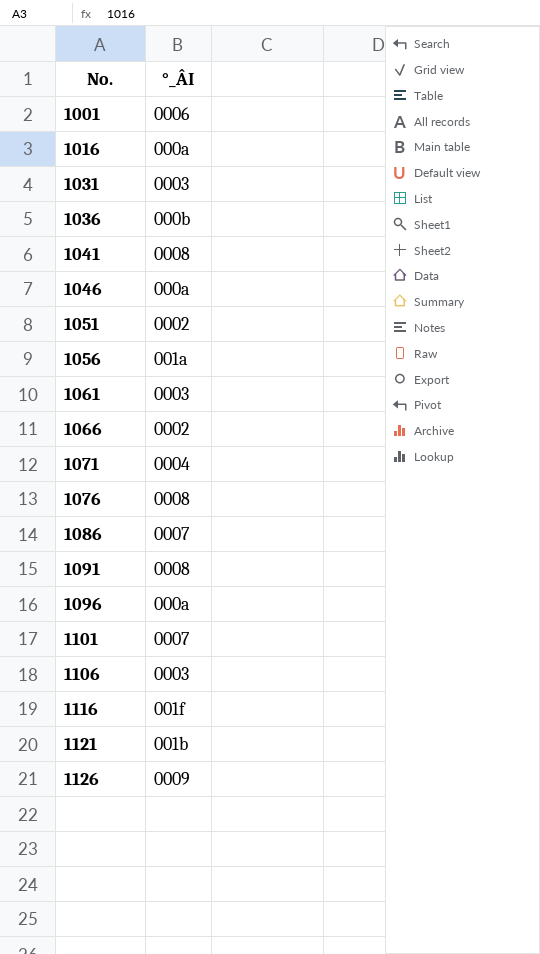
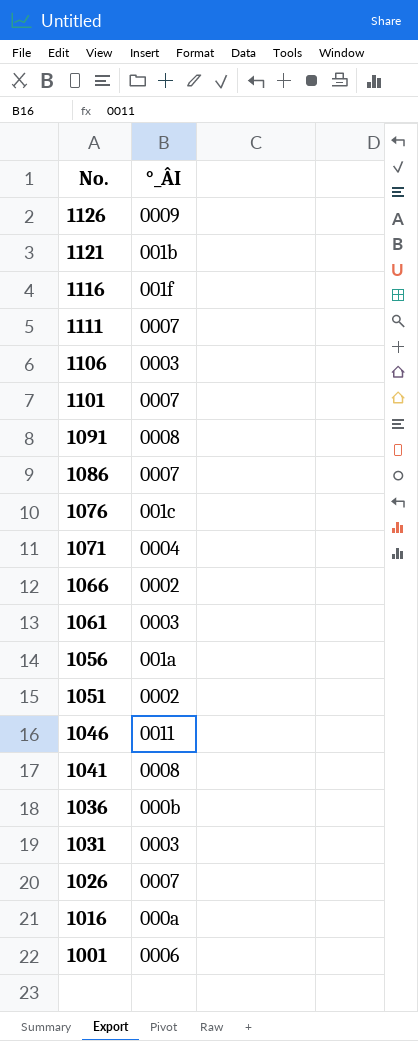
row order: No. ascending -> No. descending
row 1096: 000a -> none
row 1111: none -> 0007
1076 | °_ÂI: 0008 -> 001c
1046 | °_ÂI: 000a -> 0011
row 1026: none -> 0007

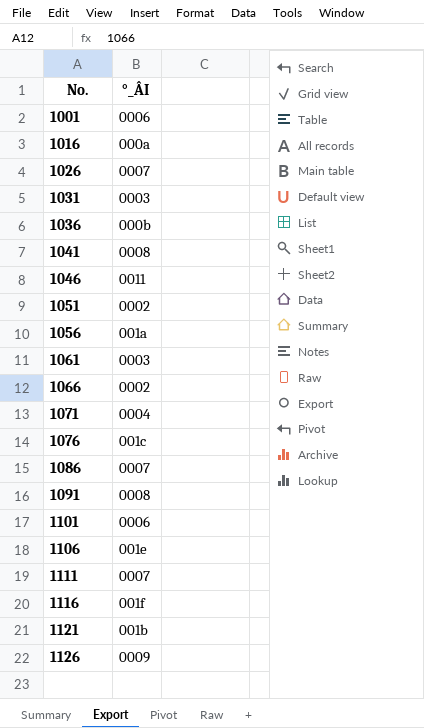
row order: No. descending -> No. ascending
1101 | °_ÂI: 0007 -> 0006
1106 | °_ÂI: 0003 -> 001e

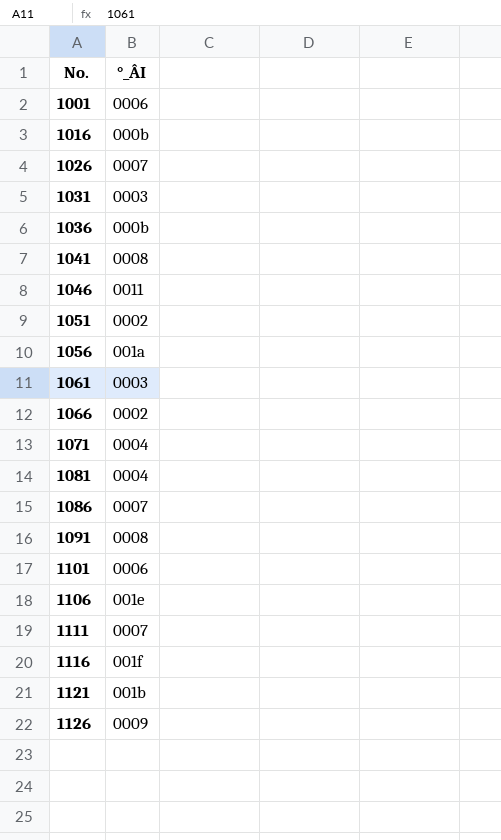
row 1076: 001c -> none
1016 | °_ÂI: 000a -> 000b
row 1081: none -> 0004

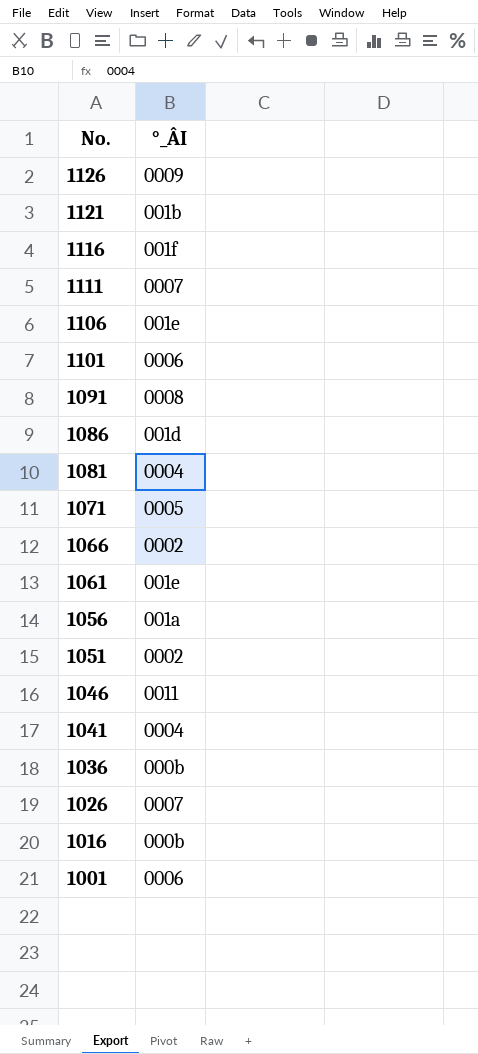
row order: No. ascending -> No. descending
row 1031: 0003 -> none
1086 | °_ÂI: 0007 -> 001d
1071 | °_ÂI: 0004 -> 0005
1061 | °_ÂI: 0003 -> 001e
1041 | °_ÂI: 0008 -> 0004

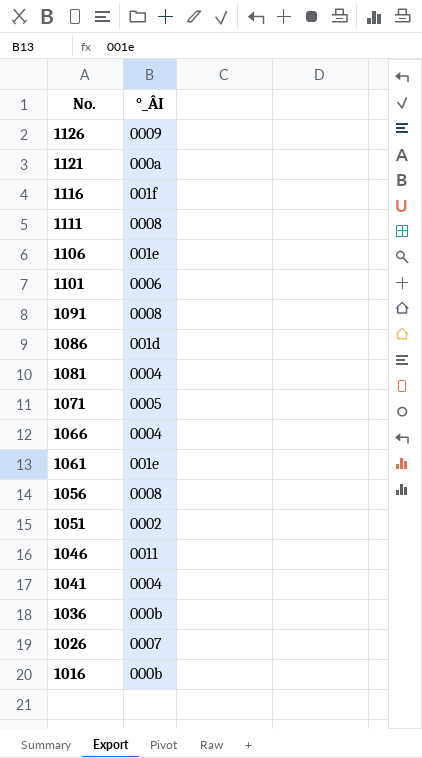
row 1001: 0006 -> none
1121 | °_ÂI: 001b -> 000a
1111 | °_ÂI: 0007 -> 0008
1066 | °_ÂI: 0002 -> 0004
1056 | °_ÂI: 001a -> 0008

